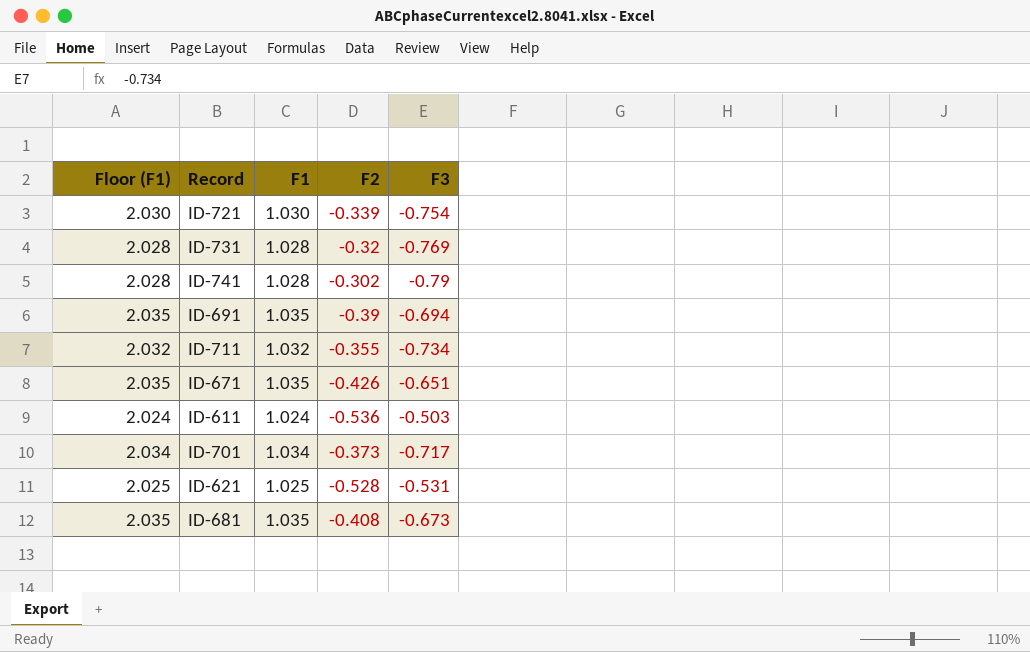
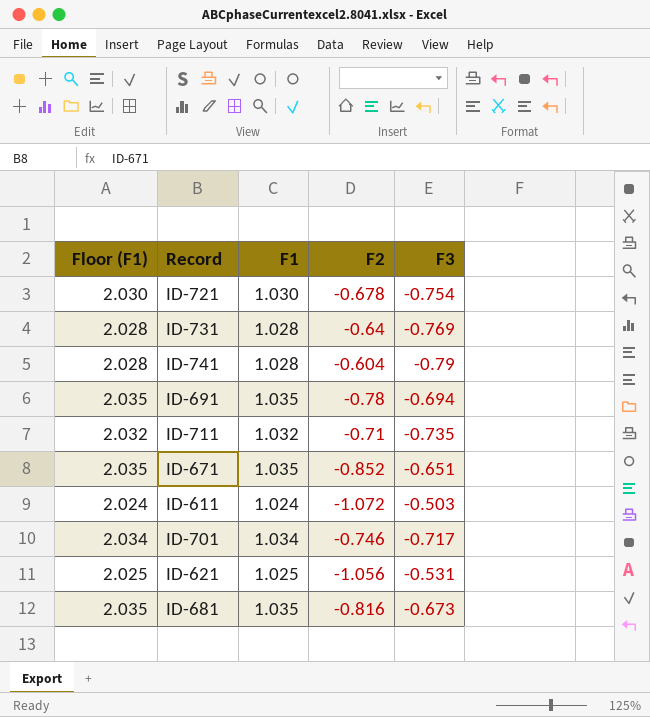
ID-721 | F2: -0.339 -> -0.678
ID-731 | F2: -0.32 -> -0.64
ID-741 | F2: -0.302 -> -0.604
ID-691 | F2: -0.39 -> -0.78
ID-711 | F2: -0.355 -> -0.71
ID-711 | F3: -0.734 -> -0.735
ID-671 | F2: -0.426 -> -0.852
ID-611 | F2: -0.536 -> -1.072
ID-701 | F2: -0.373 -> -0.746
ID-621 | F2: -0.528 -> -1.056
ID-681 | F2: -0.408 -> -0.816

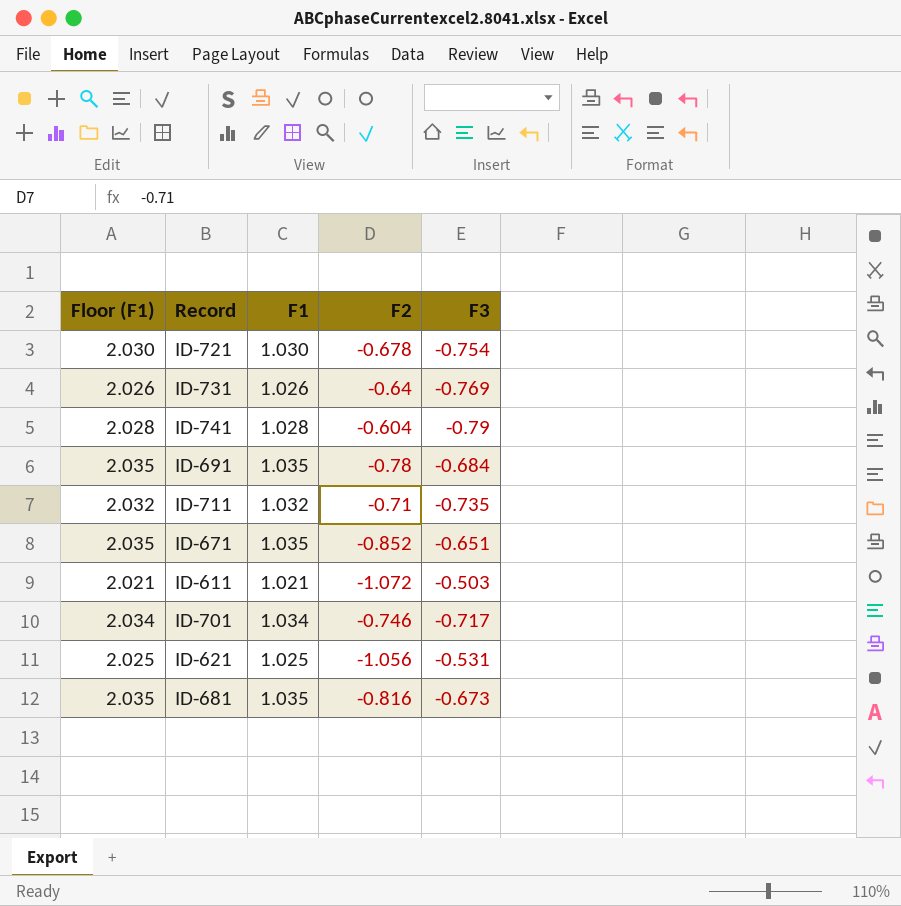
ID-731 | Floor (F1): 2.028 -> 2.026
ID-731 | F1: 1.028 -> 1.026
ID-691 | F3: -0.694 -> -0.684
ID-611 | Floor (F1): 2.024 -> 2.021
ID-611 | F1: 1.024 -> 1.021

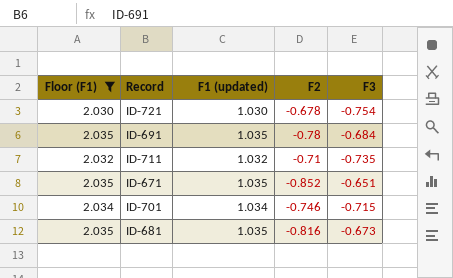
filter: none -> Floor (F1) >= 2.030
column name: F1 -> F1 (updated)
ID-701 | F3: -0.717 -> -0.715

